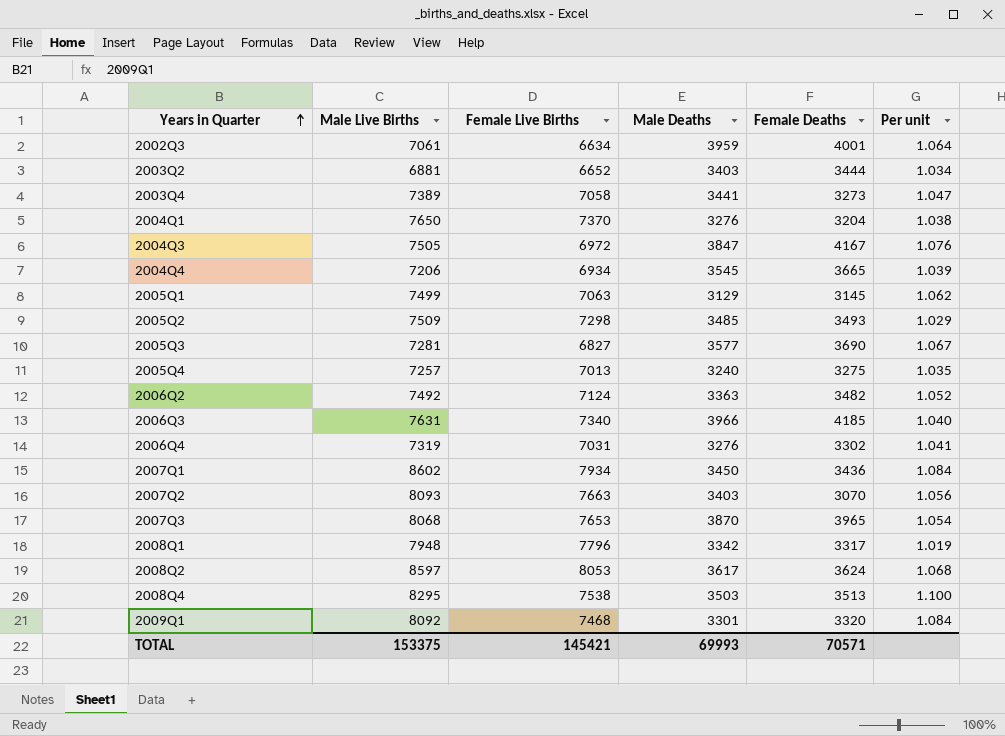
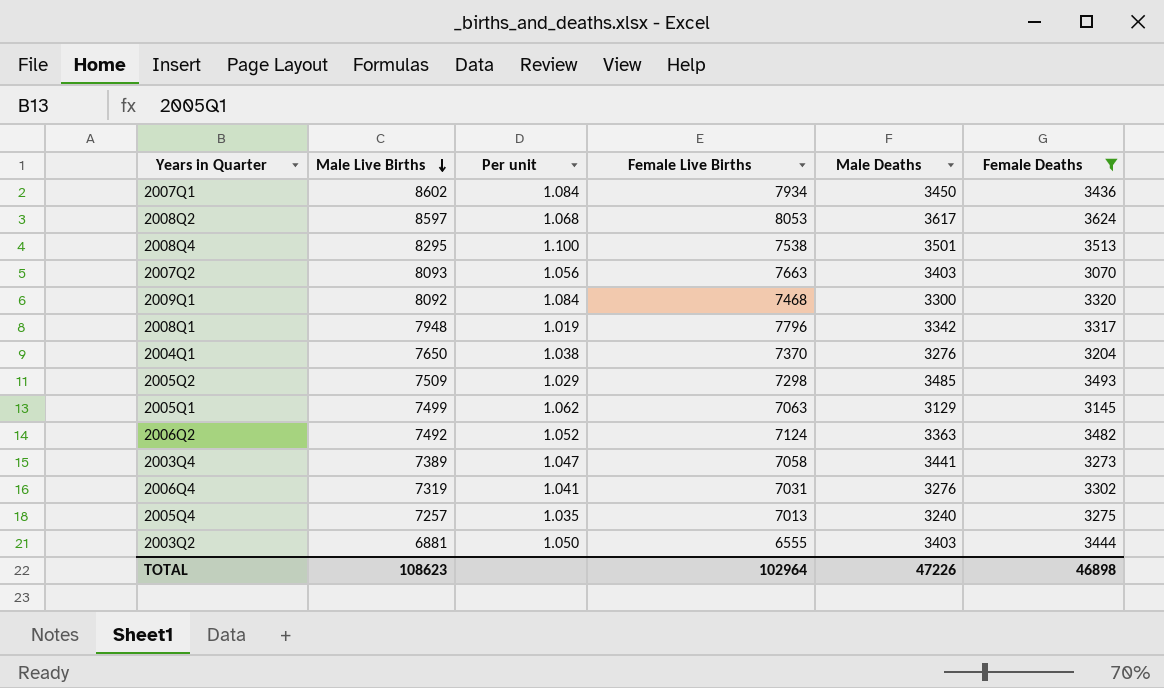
filter: none -> Female Deaths <= 3624
row order: Years in Quarter ascending -> Male Live Births descending
column Per unit | position: 6 -> 3
2008Q4 | Male Deaths: 3503 -> 3501
2009Q1 | Male Deaths: 3301 -> 3300
2003Q2 | Per unit: 1.034 -> 1.050
2003Q2 | Female Live Births: 6652 -> 6555
TOTAL | Male Live Births: 153375 -> 108623
TOTAL | Female Live Births: 145421 -> 102964
TOTAL | Male Deaths: 69993 -> 47226
TOTAL | Female Deaths: 70571 -> 46898

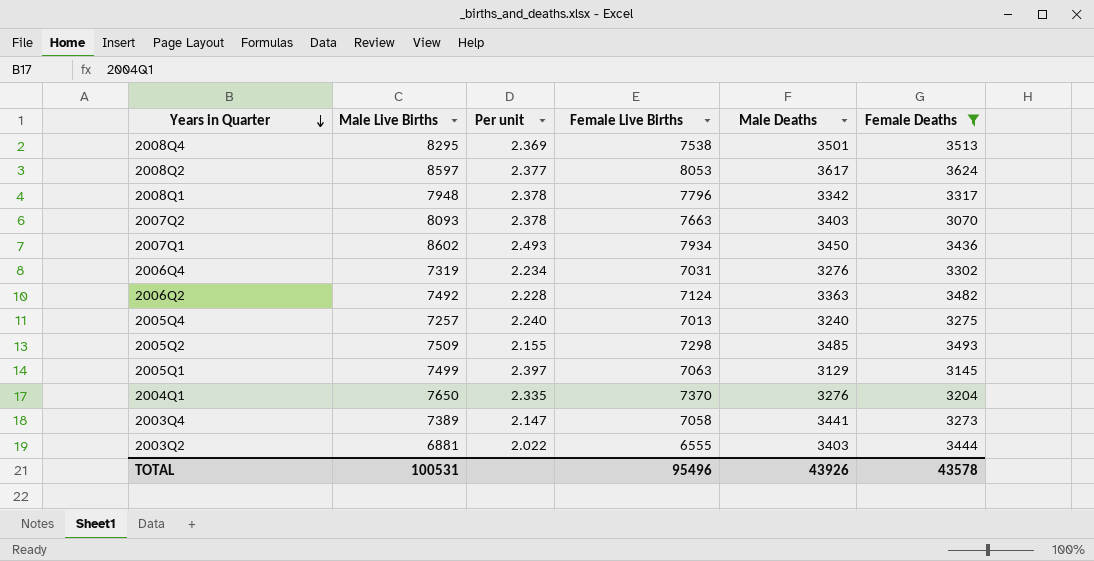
row order: Male Live Births descending -> Years in Quarter descending
column Per unit | formula: [Male Live Births] / [Female Live Births] -> [Male Live Births] / [Male Deaths]
row 2009Q1: 8092 | 1.084 | 7468 | 3300 | 3320 -> none
TOTAL | Male Live Births: 108623 -> 100531
TOTAL | Female Live Births: 102964 -> 95496
TOTAL | Male Deaths: 47226 -> 43926
TOTAL | Female Deaths: 46898 -> 43578

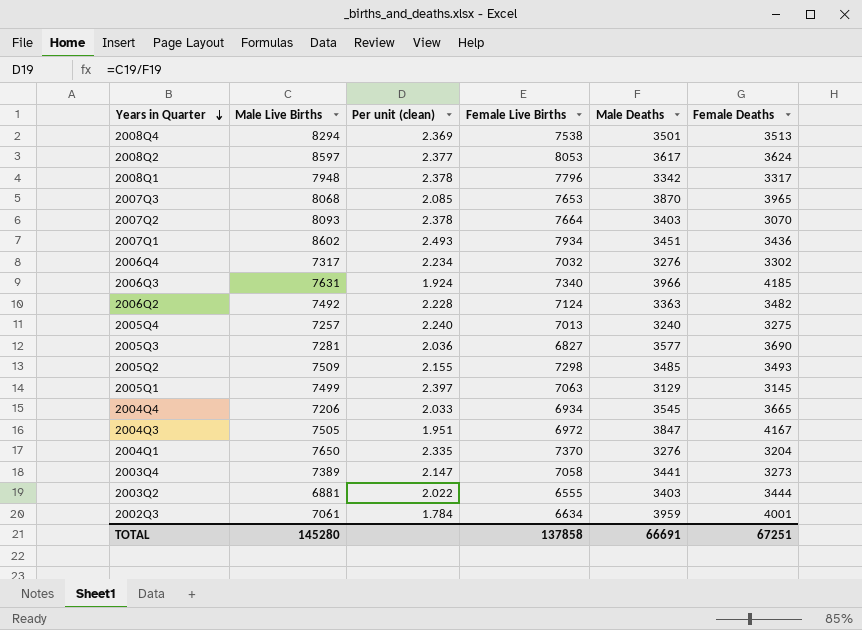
filter: Female Deaths <= 3624 -> none
column name: Per unit -> Per unit (clean)
2008Q4 | Male Live Births: 8295 -> 8294
2007Q2 | Female Live Births: 7663 -> 7664
2007Q1 | Male Deaths: 3450 -> 3451
2006Q4 | Male Live Births: 7319 -> 7317
2006Q4 | Female Live Births: 7031 -> 7032
TOTAL | Male Live Births: 100531 -> 145280
TOTAL | Female Live Births: 95496 -> 137858
TOTAL | Male Deaths: 43926 -> 66691
TOTAL | Female Deaths: 43578 -> 67251

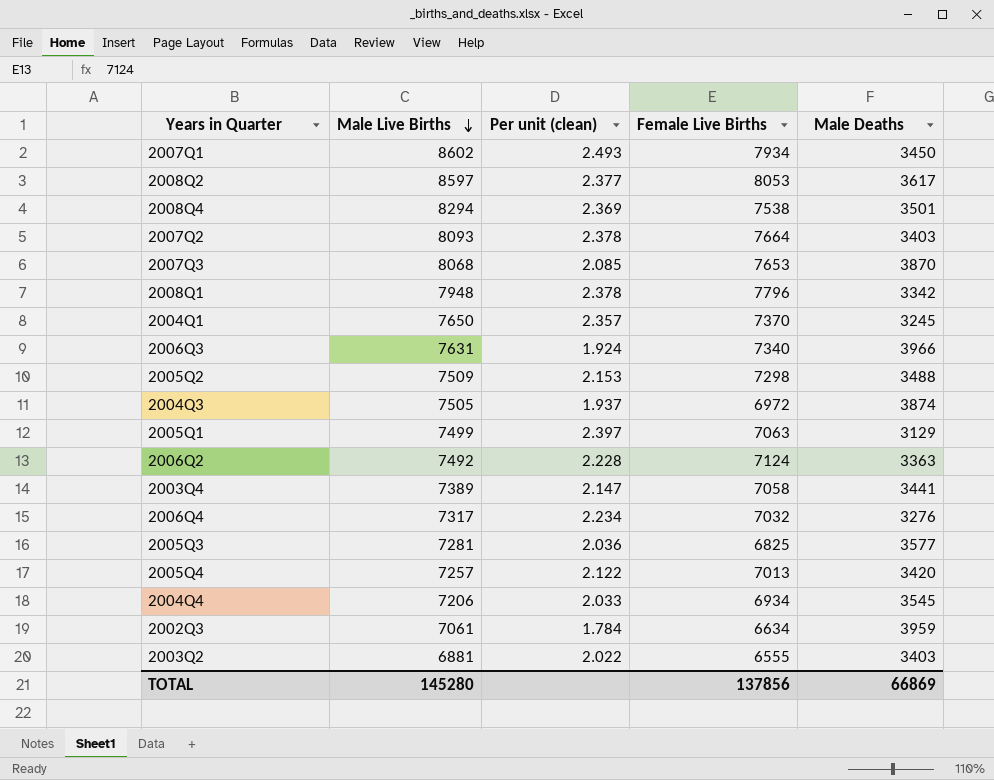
row order: Years in Quarter descending -> Male Live Births descending
column Female Deaths | position: 6 -> none
2007Q1 | Male Deaths: 3451 -> 3450
2004Q1 | Per unit (clean): 2.335 -> 2.357
2004Q1 | Male Deaths: 3276 -> 3245
2005Q2 | Per unit (clean): 2.155 -> 2.153
2005Q2 | Male Deaths: 3485 -> 3488
2004Q3 | Per unit (clean): 1.951 -> 1.937
2004Q3 | Male Deaths: 3847 -> 3874
2005Q3 | Female Live Births: 6827 -> 6825
2005Q4 | Per unit (clean): 2.240 -> 2.122
2005Q4 | Male Deaths: 3240 -> 3420
TOTAL | Female Live Births: 137858 -> 137856
TOTAL | Male Deaths: 66691 -> 66869

